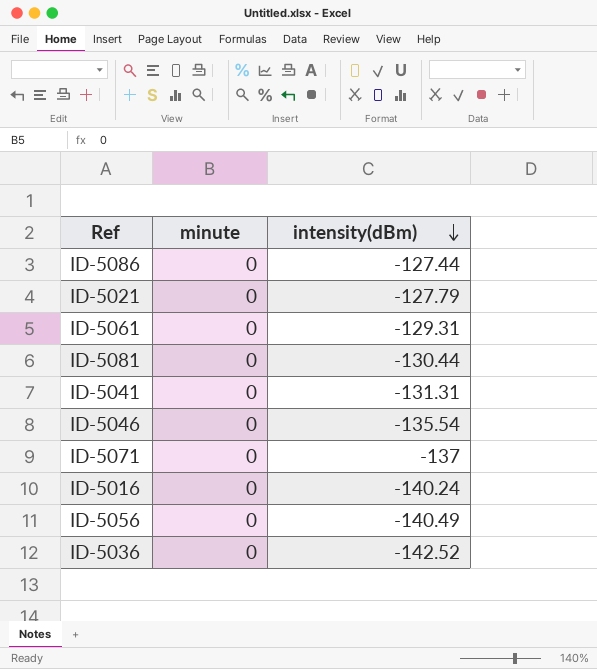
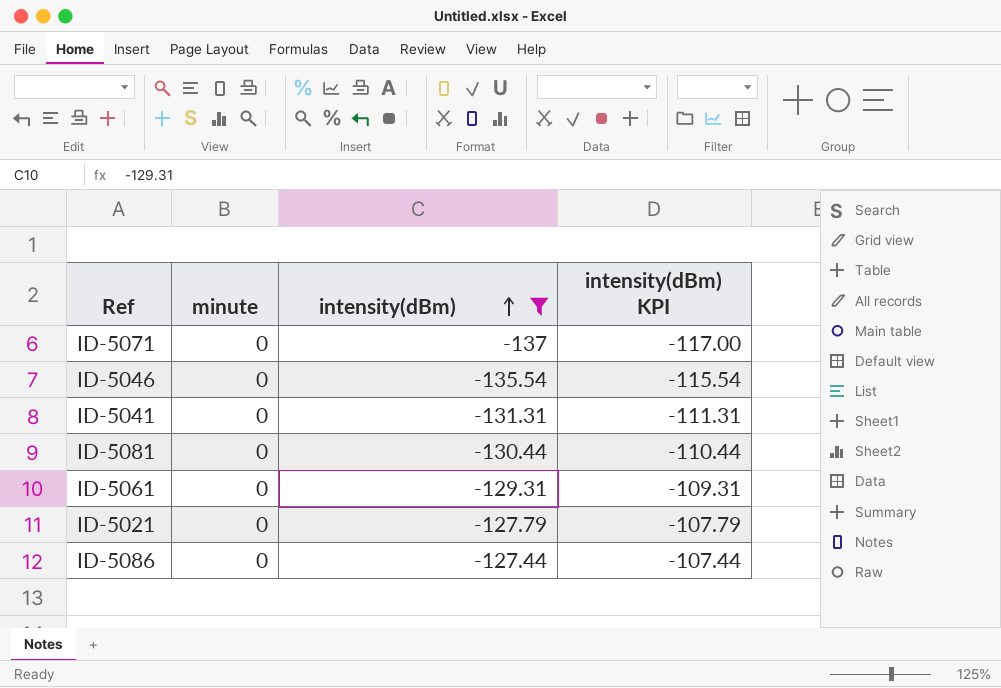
filter: none -> intensity(dBm) >= -137
row order: intensity(dBm) descending -> intensity(dBm) ascending
column intensity(dBm) KPI | formula: none -> [intensity(dBm)] + 20

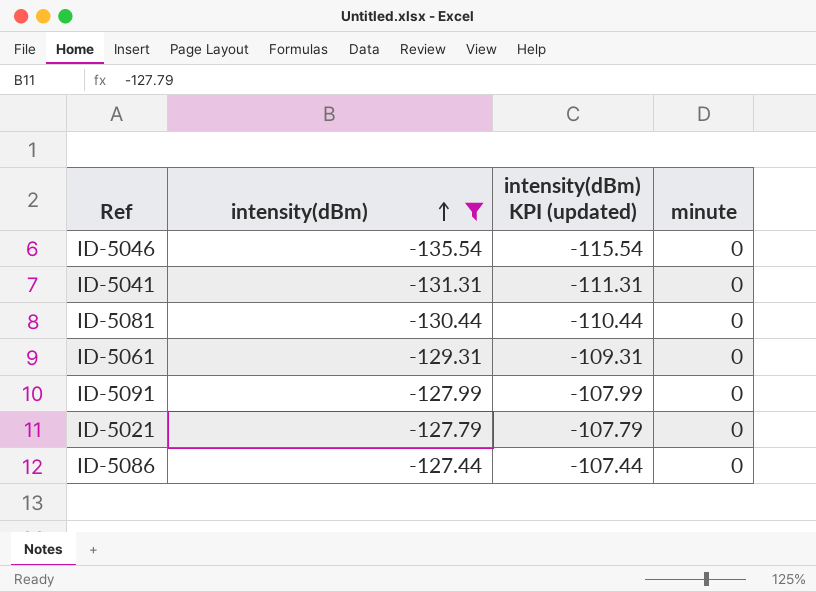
column name: intensity(dBm) KPI -> intensity(dBm) KPI (updated)
column minute | position: 2 -> 4
row ID-5071: 0 | -137 | -117.00 -> none
row ID-5091: none -> -127.99 | -107.99 | 0

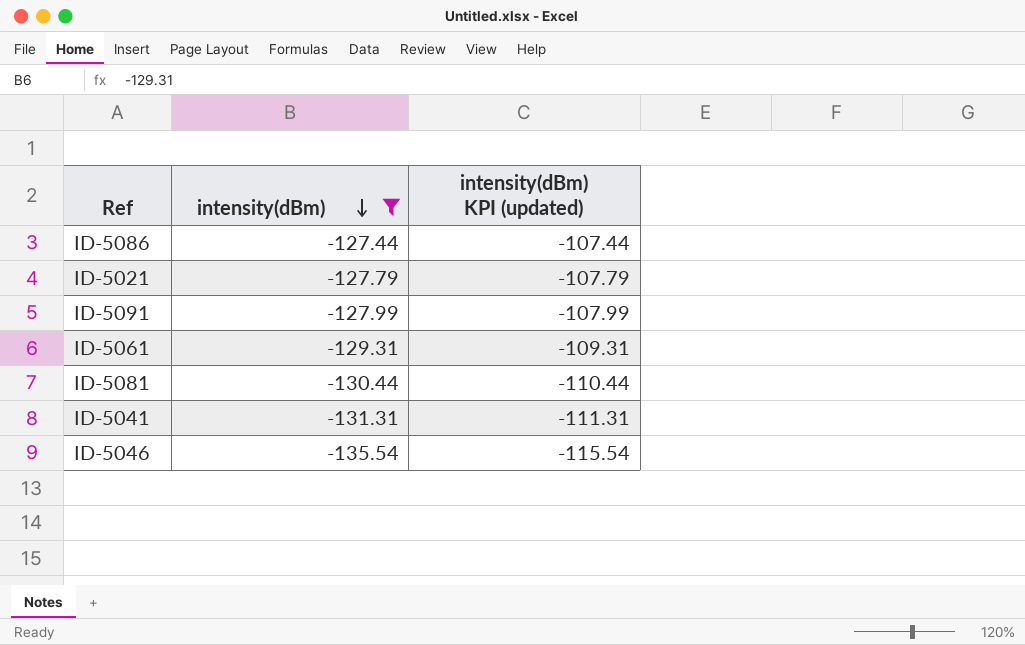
row order: intensity(dBm) ascending -> intensity(dBm) descending
column minute | position: 4 -> none

